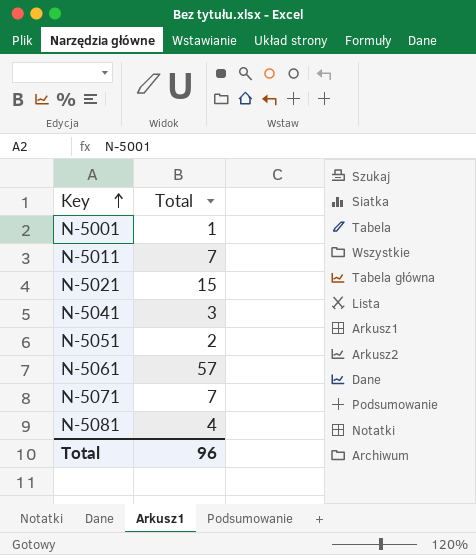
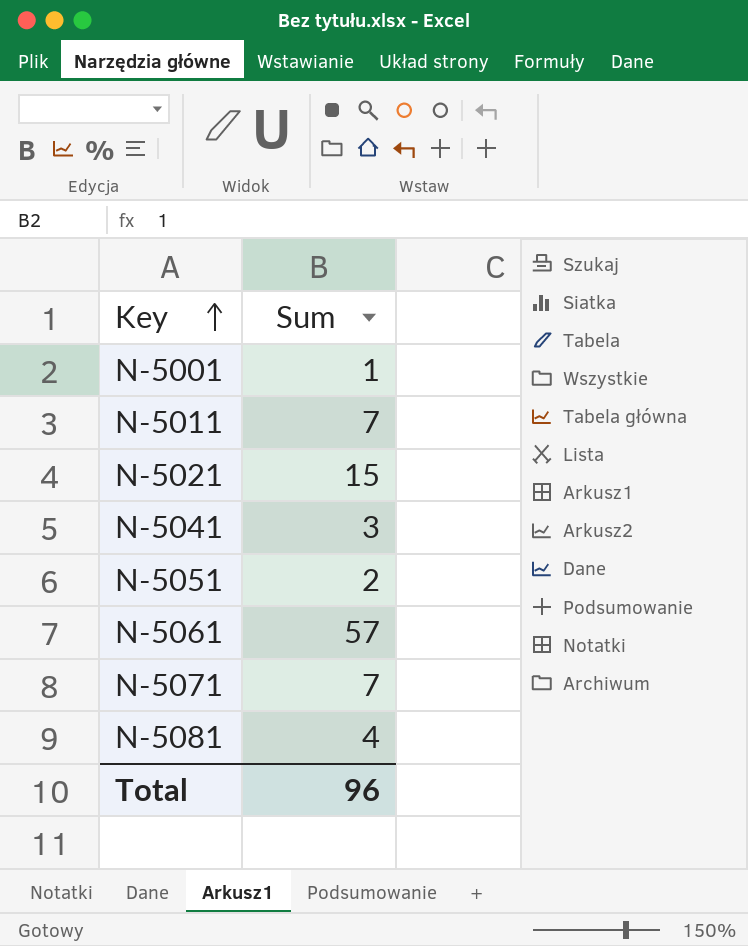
column name: Total -> Sum

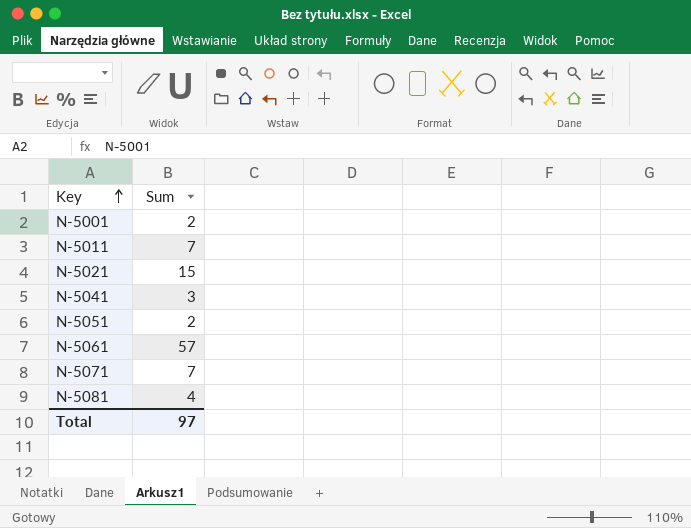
N-5001 | Sum: 1 -> 2
Total | Sum: 96 -> 97

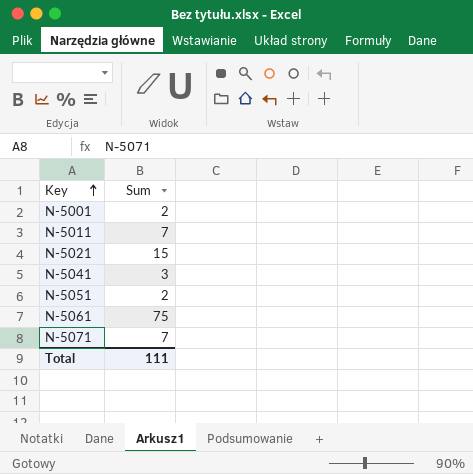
row N-5081: 4 -> none
N-5061 | Sum: 57 -> 75
Total | Sum: 97 -> 111

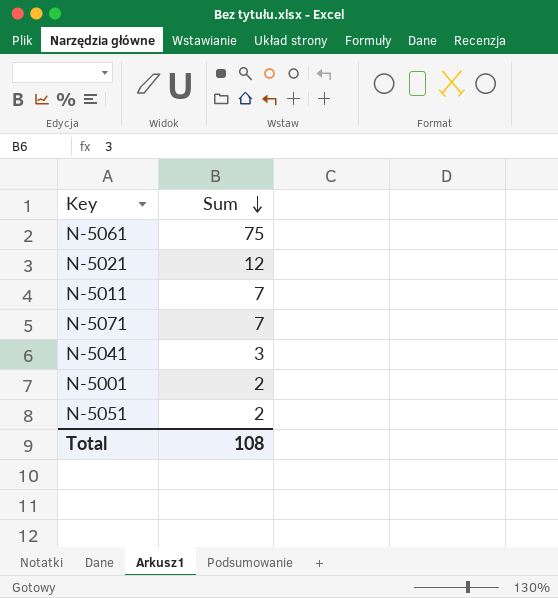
row order: Key ascending -> Sum descending
N-5021 | Sum: 15 -> 12
Total | Sum: 111 -> 108

